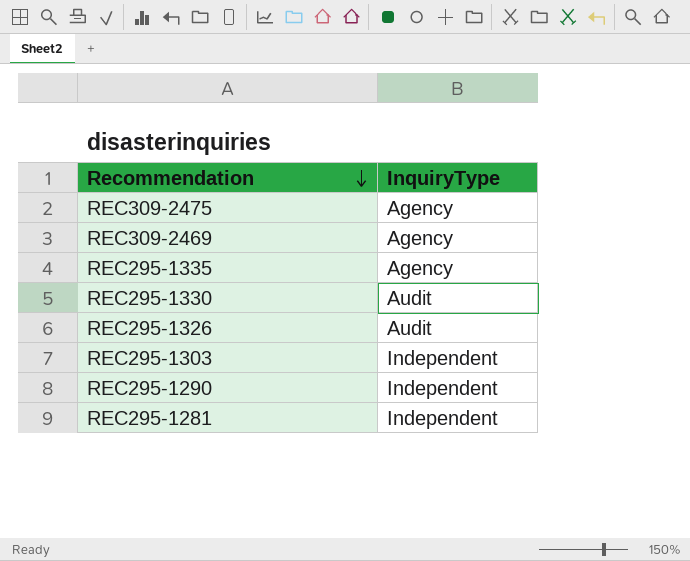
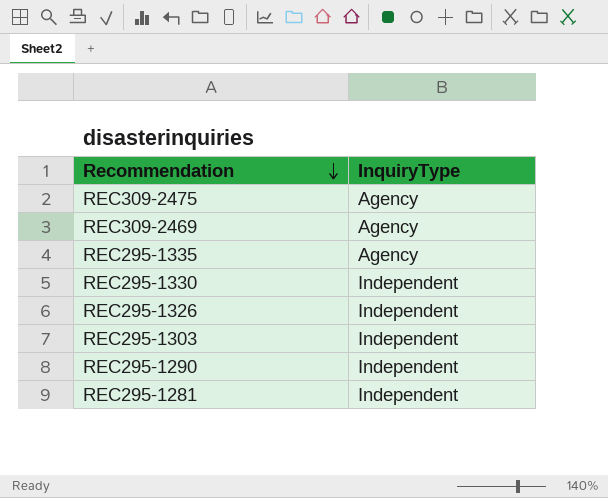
REC295-1330 | InquiryType: Audit -> Independent
REC295-1326 | InquiryType: Audit -> Independent

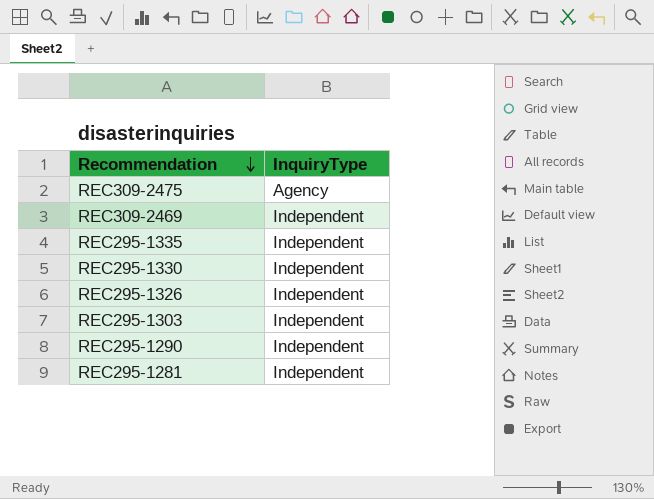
REC309-2469 | InquiryType: Agency -> Independent
REC295-1335 | InquiryType: Agency -> Independent

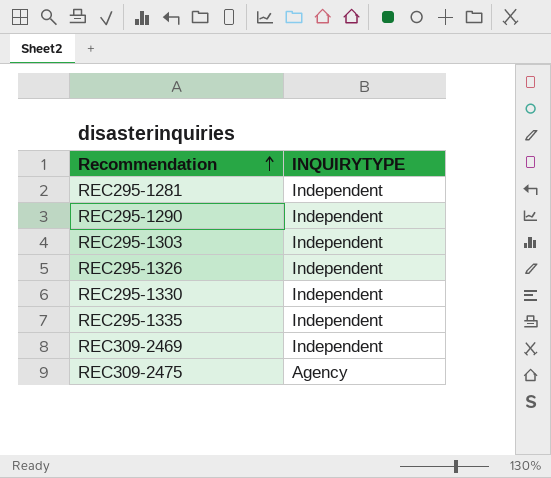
row order: Recommendation descending -> Recommendation ascending
column name: InquiryType -> INQUIRYTYPE

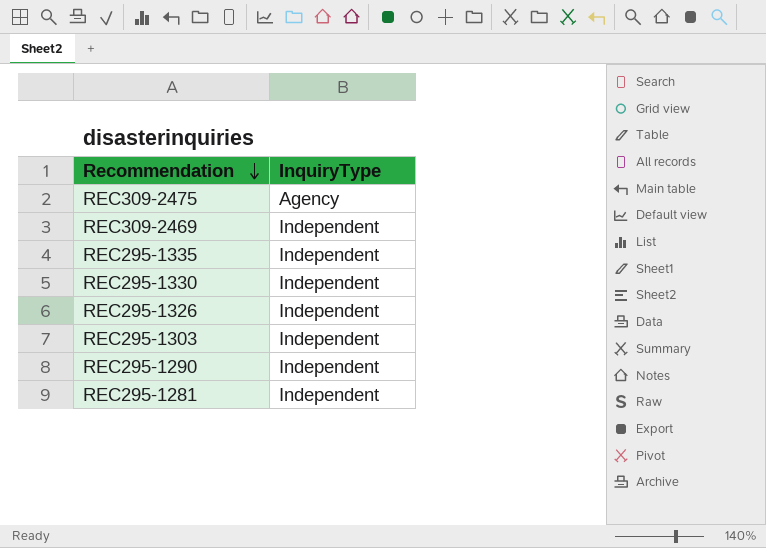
row order: Recommendation ascending -> Recommendation descending
column name: INQUIRYTYPE -> InquiryType

